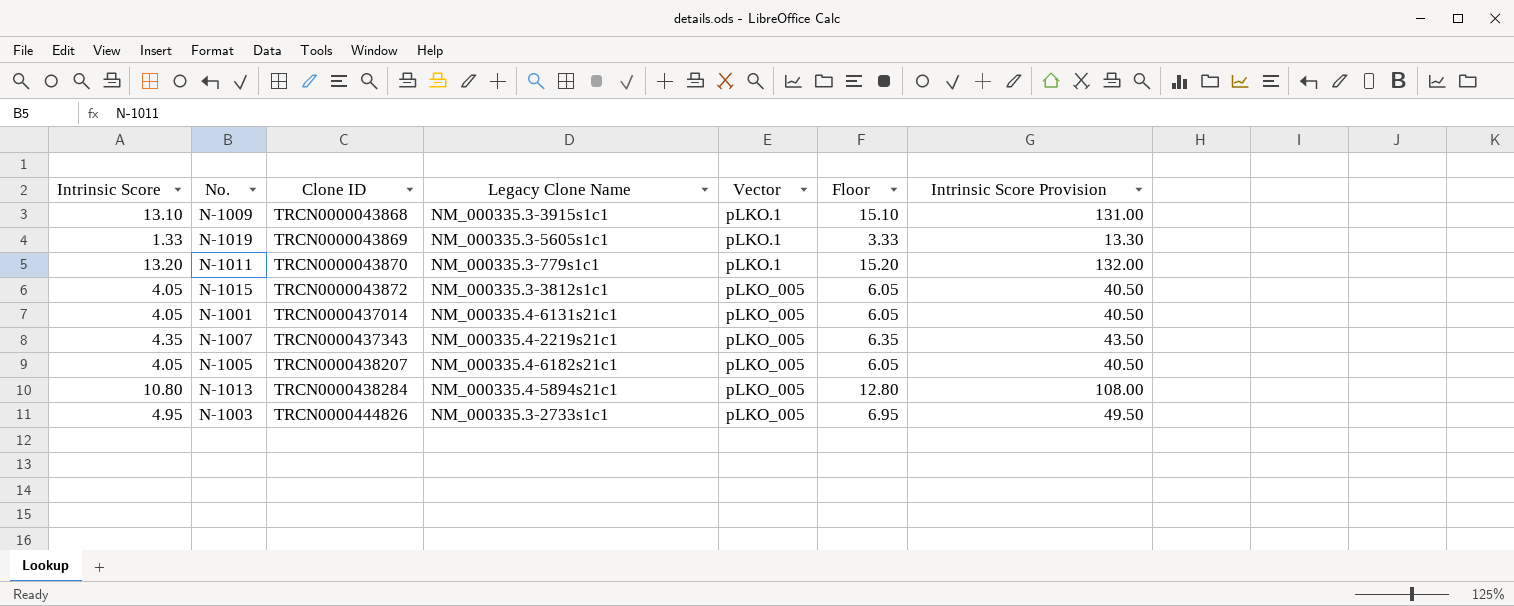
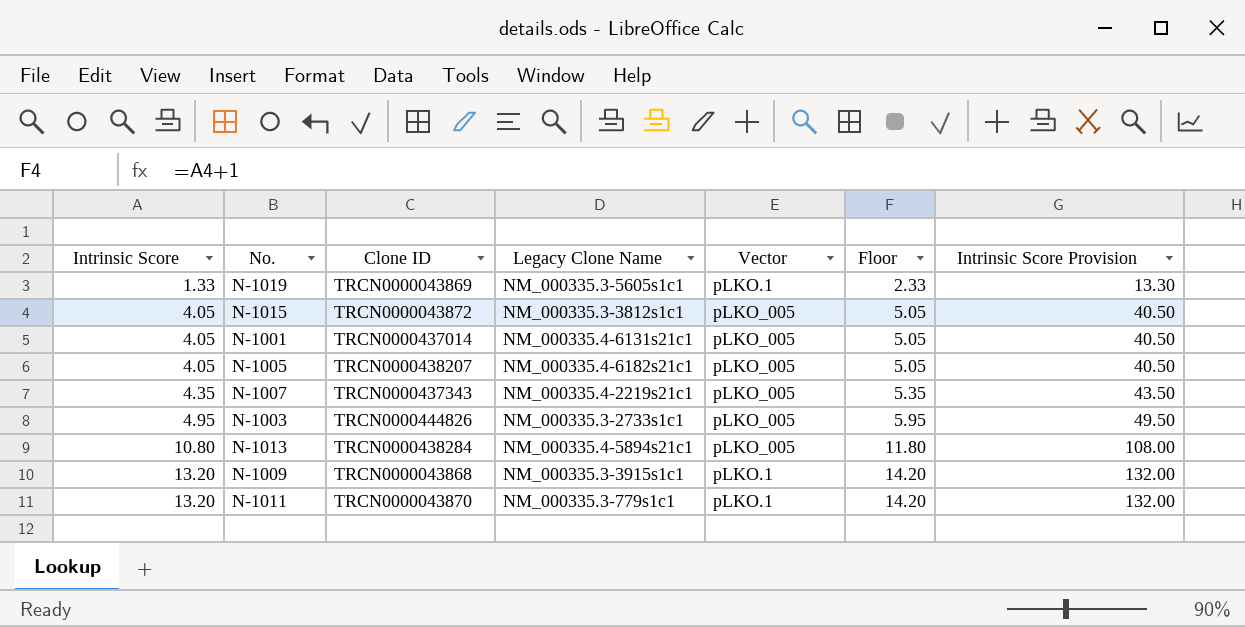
row order: Clone ID ascending -> Intrinsic Score ascending
column Floor | formula: [Intrinsic Score] + 2 -> [Intrinsic Score] + 1
N-1009 | Intrinsic Score: 13.10 -> 13.20
N-1009 | Intrinsic Score Provision: 131.00 -> 132.00

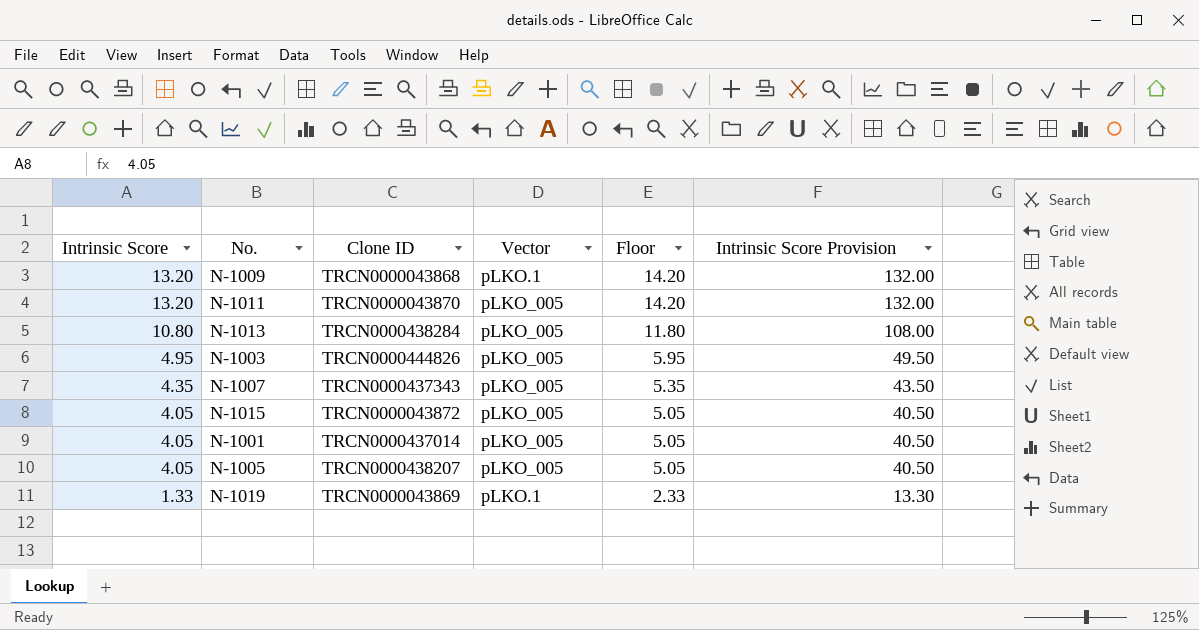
row order: Intrinsic Score ascending -> Intrinsic Score descending
column Legacy Clone Name | position: 4 -> none
N-1011 | Vector: pLKO.1 -> pLKO_005

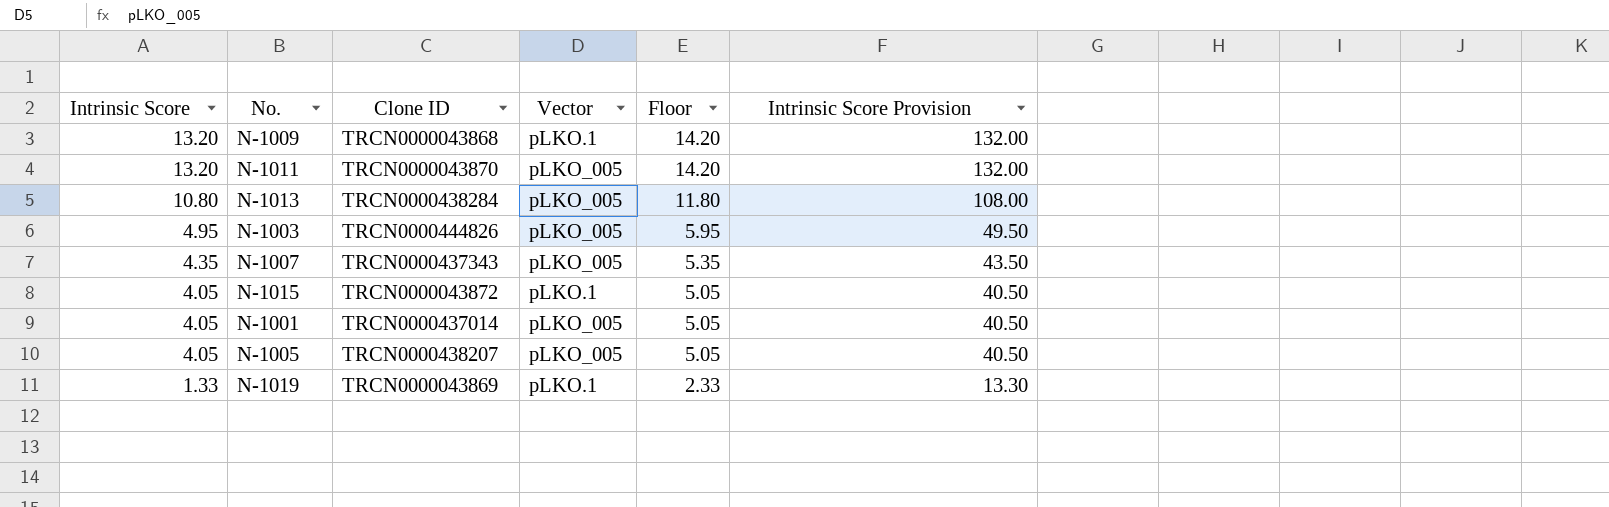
N-1015 | Vector: pLKO_005 -> pLKO.1

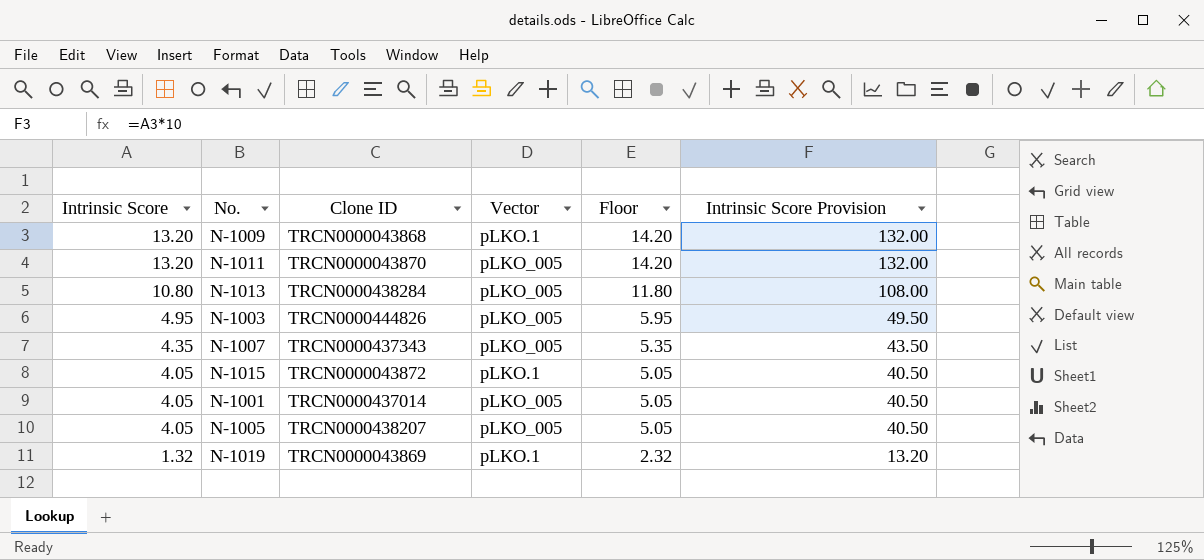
N-1019 | Intrinsic Score: 1.33 -> 1.32
N-1019 | Floor: 2.33 -> 2.32
N-1019 | Intrinsic Score Provision: 13.30 -> 13.20

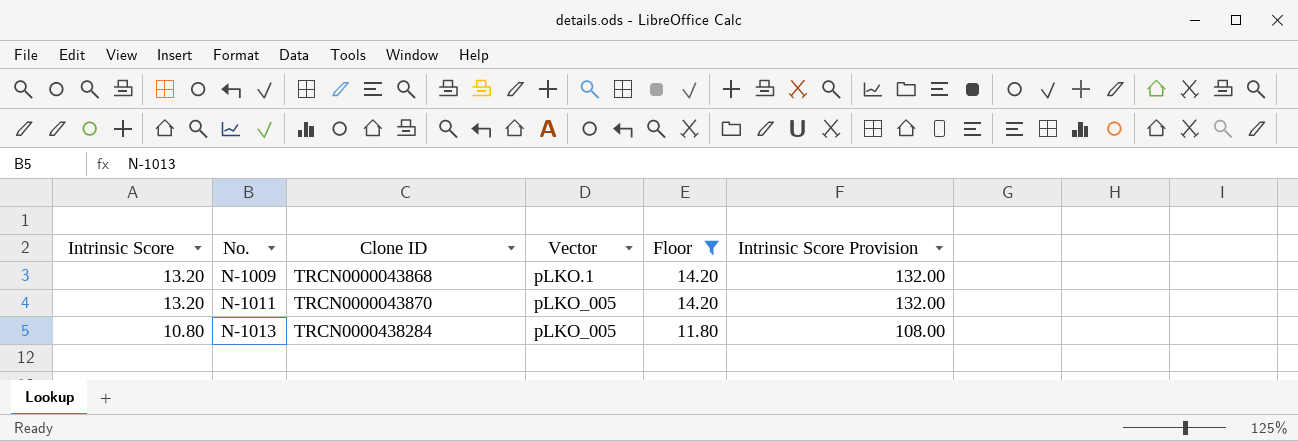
filter: none -> Floor >= 11.80

